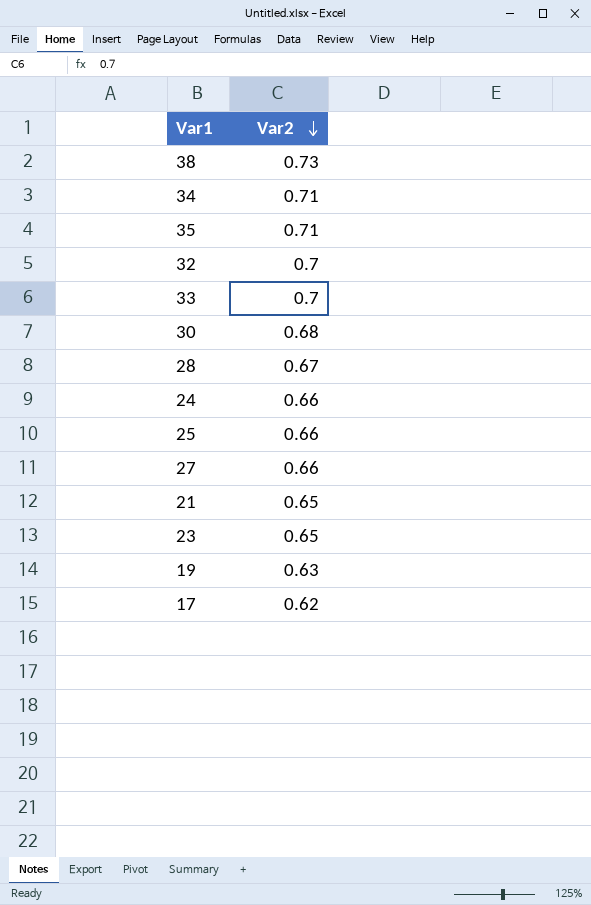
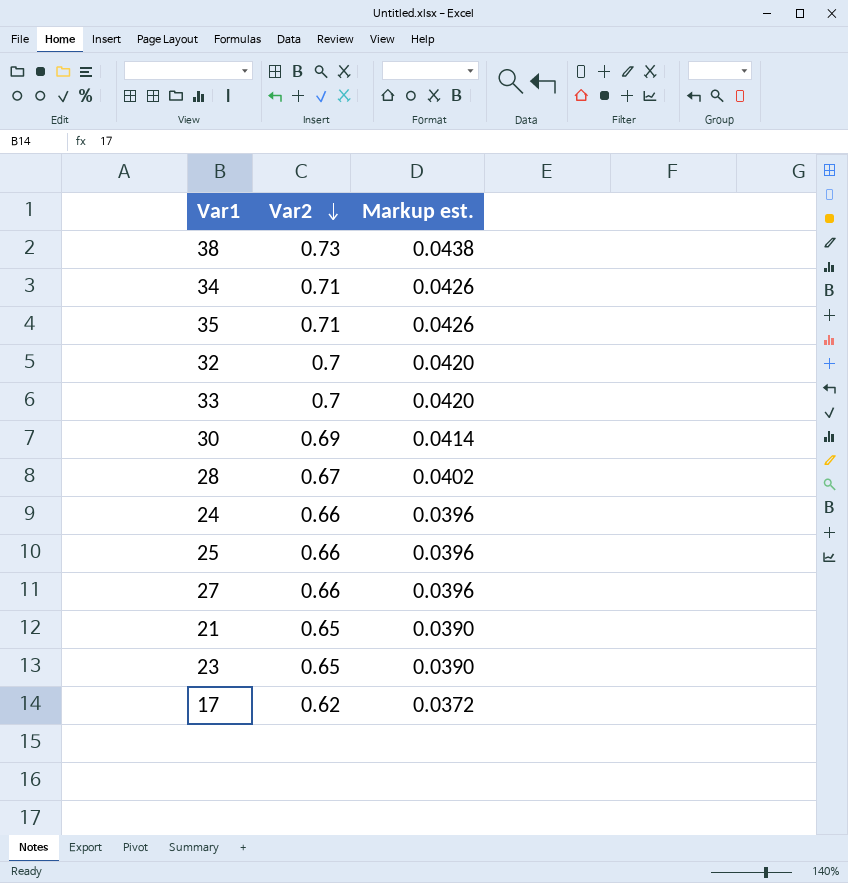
column Markup est. | formula: none -> [Var2] * 0.06
row 19: 0.63 -> none
30 | Var2: 0.68 -> 0.69

